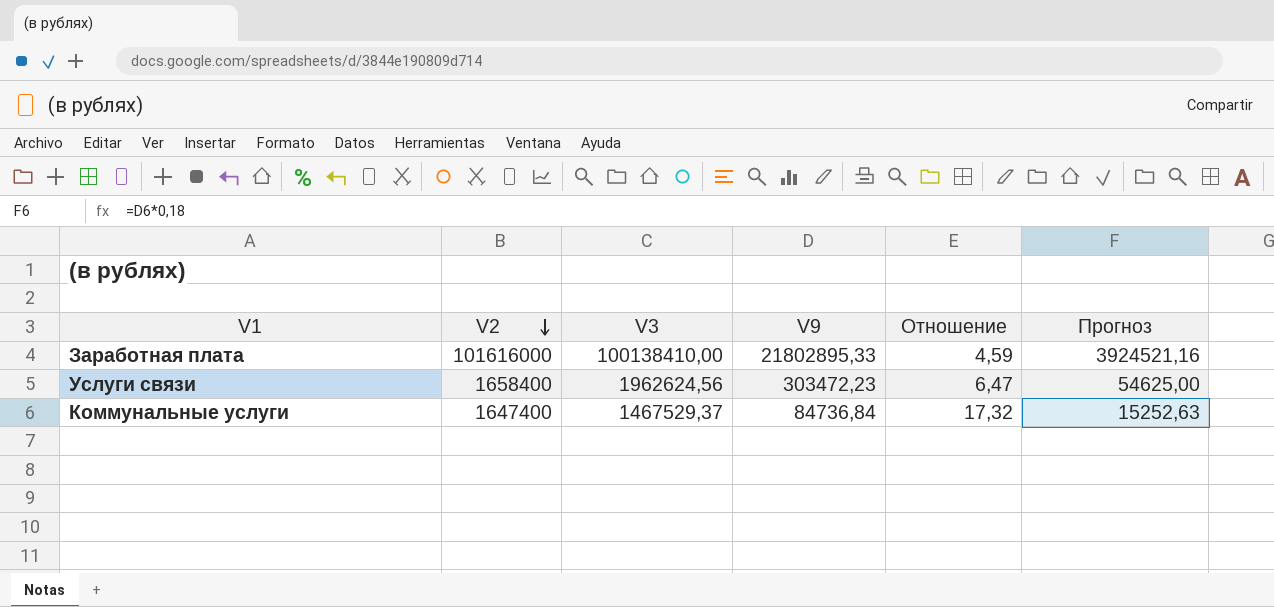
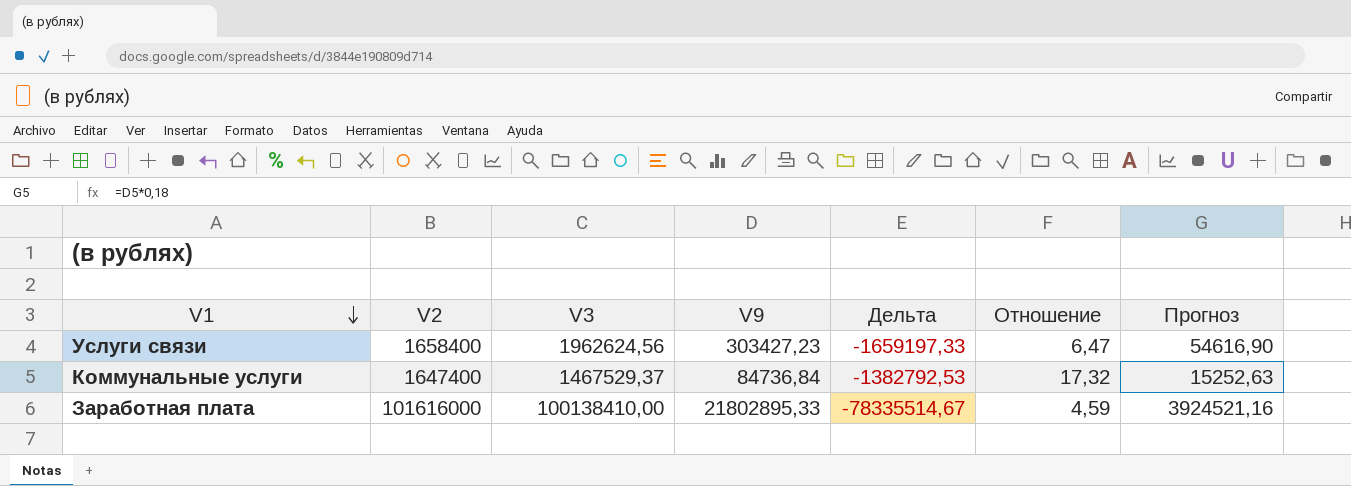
row order: V2 descending -> V1 descending
column Дельта | formula: none -> [V9] - [V3]
Услуги связи | V9: 303472,23 -> 303427,23
Услуги связи | Прогноз: 54625,00 -> 54616,90

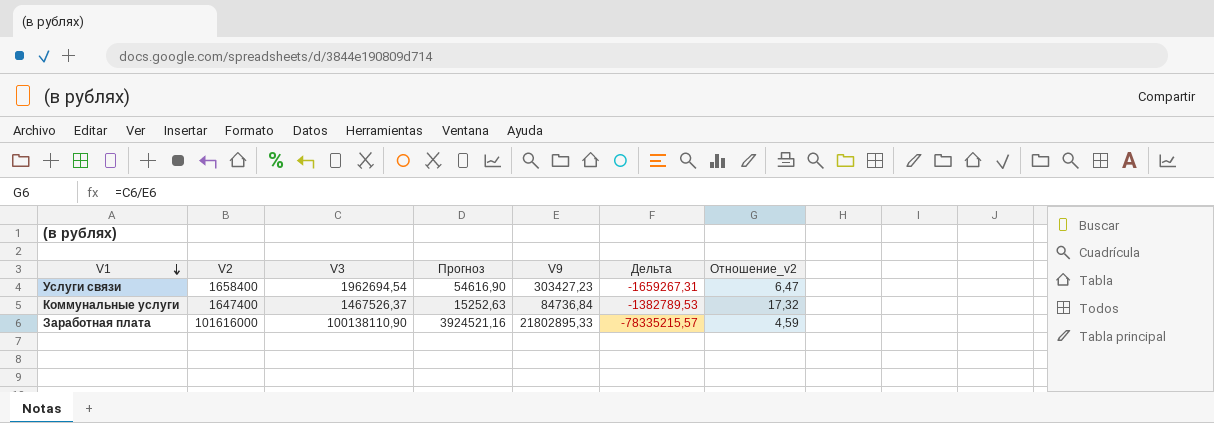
column Прогноз | position: 7 -> 4
column name: Отношение -> Отношение_v2
Услуги связи | V3: 1962624,56 -> 1962694,54
Услуги связи | Дельта: -1659197,33 -> -1659267,31
Коммунальные услуги | V3: 1467529,37 -> 1467526,37
Коммунальные услуги | Дельта: -1382792,53 -> -1382789,53
Заработная плата | V3: 100138410,00 -> 100138110,90
Заработная плата | Дельта: -78335514,67 -> -78335215,57

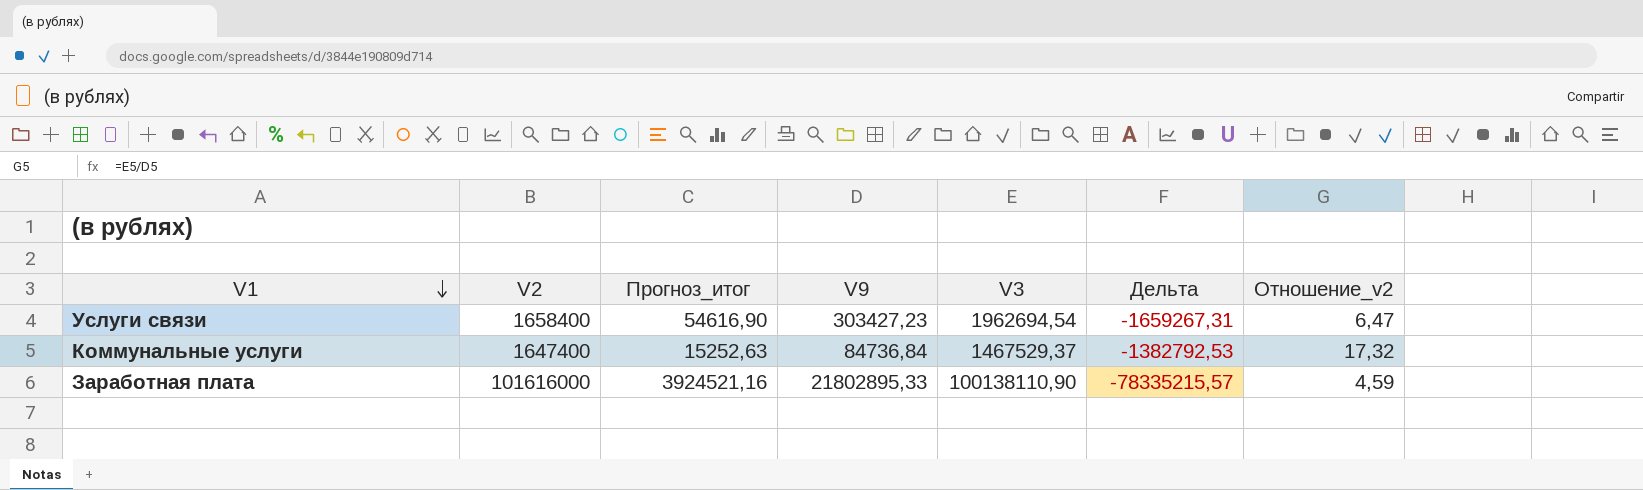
column name: Прогноз -> Прогноз_итог
column V3 | position: 3 -> 5
Коммунальные услуги | V3: 1467526,37 -> 1467529,37
Коммунальные услуги | Дельта: -1382789,53 -> -1382792,53

